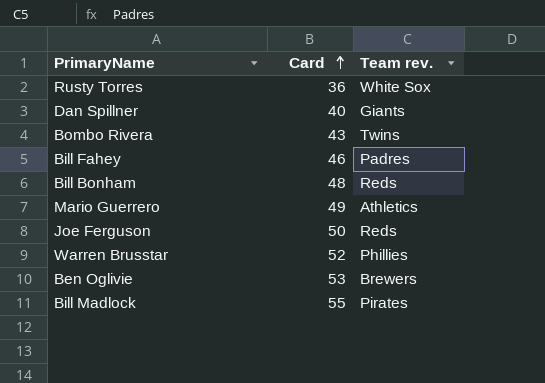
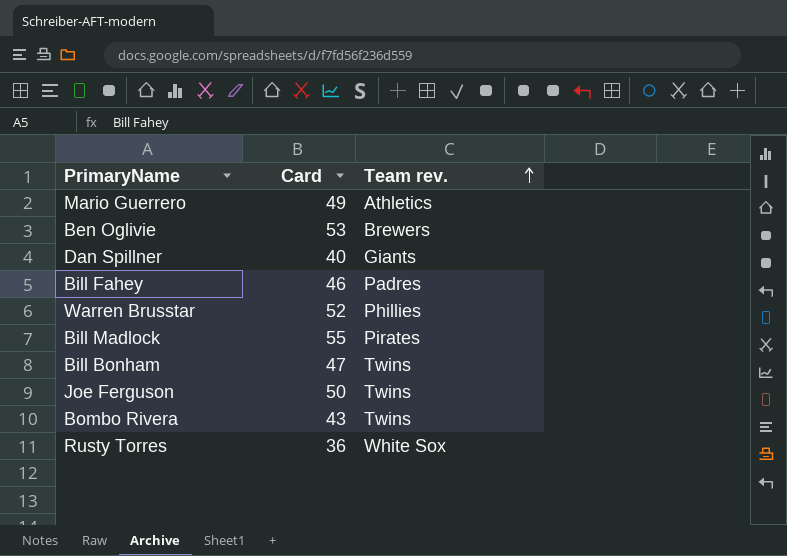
row order: Card ascending -> Team rev. ascending
Bill Bonham | Card: 48 -> 47
Bill Bonham | Team rev.: Reds -> Twins
Joe Ferguson | Team rev.: Reds -> Twins

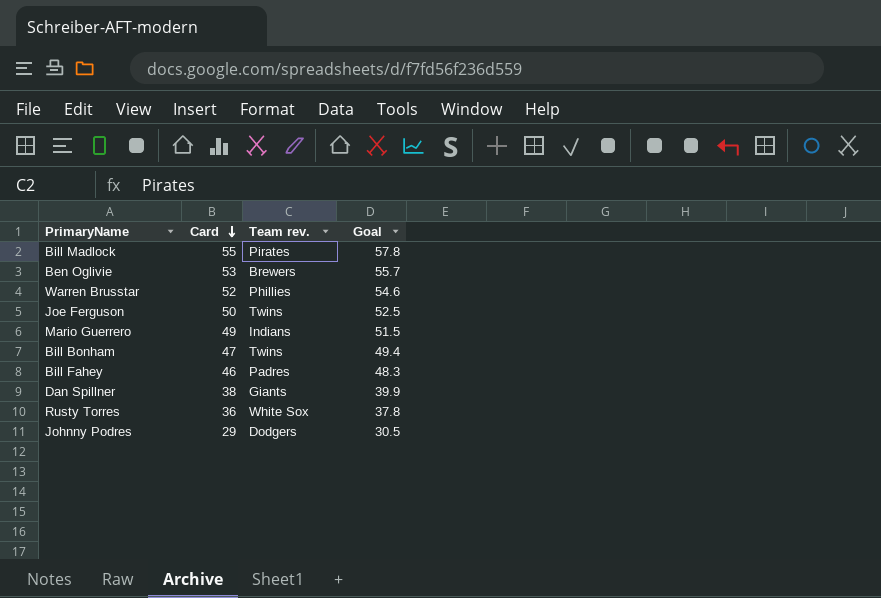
row order: Team rev. ascending -> Card descending
column Goal | formula: none -> [Card] * 1.05
row Bombo Rivera: 43 | Twins -> none
Mario Guerrero | Team rev.: Athletics -> Indians
Dan Spillner | Card: 40 -> 38
row Johnny Podres: none -> 29 | Dodgers | 30.5

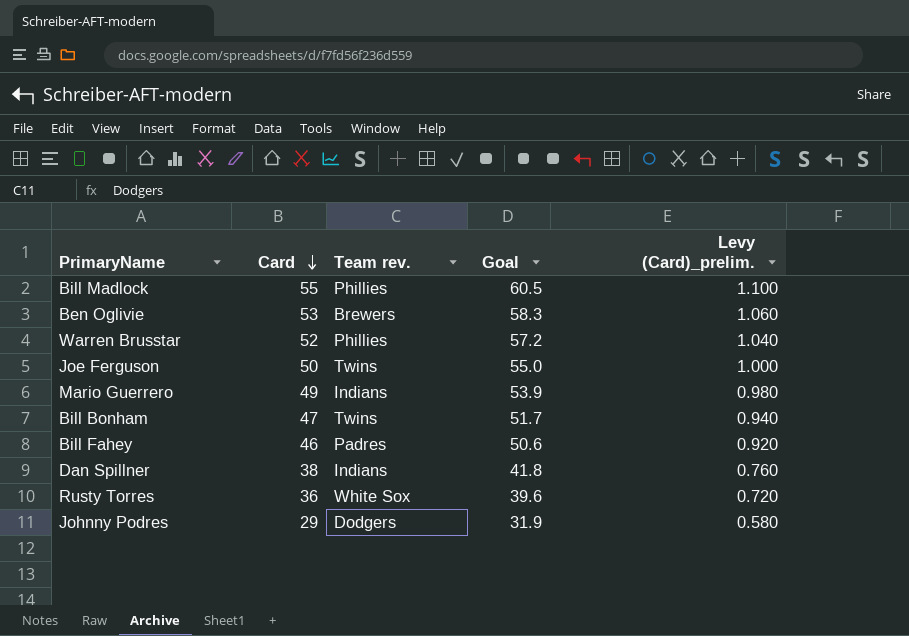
column Goal | formula: [Card] * 1.05 -> [Card] * 1.1
column Levy (Card)_prelim. | formula: none -> [Card] * 0.02
Bill Madlock | Team rev.: Pirates -> Phillies
Dan Spillner | Team rev.: Giants -> Indians

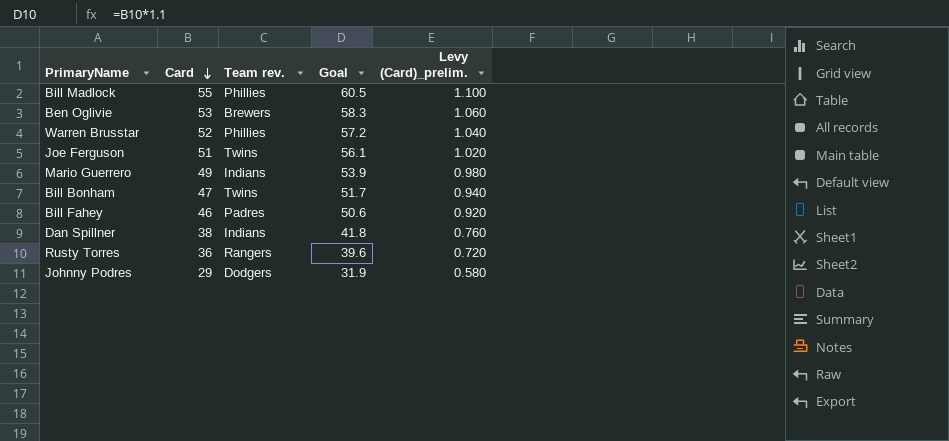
Joe Ferguson | Card: 50 -> 51
Joe Ferguson | Goal: 55.0 -> 56.1
Joe Ferguson | Levy (Card)_prelim.: 1.000 -> 1.020
Rusty Torres | Team rev.: White Sox -> Rangers

